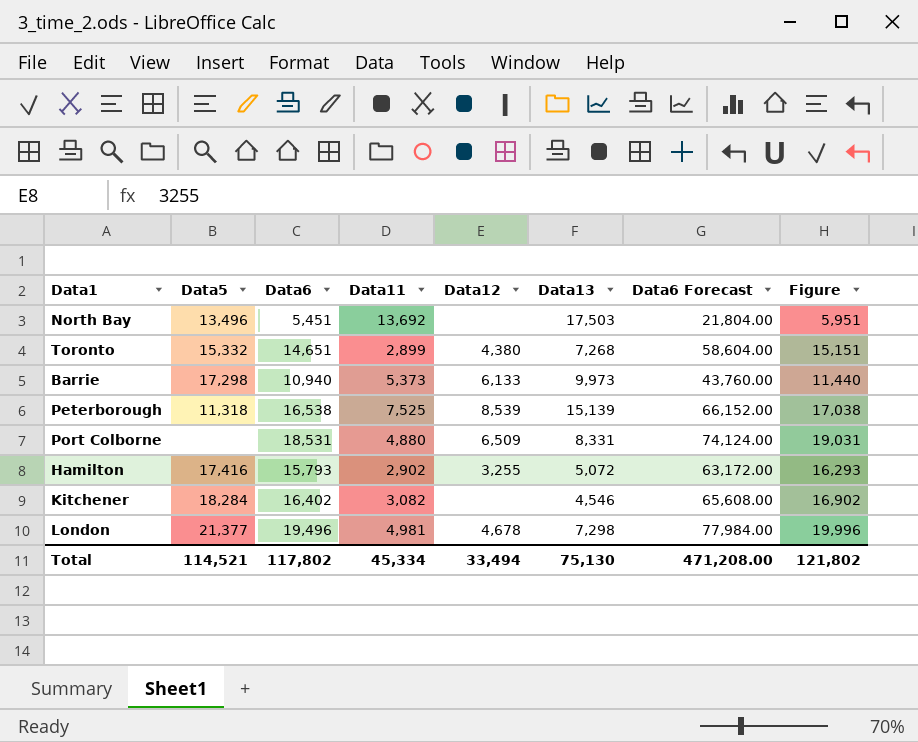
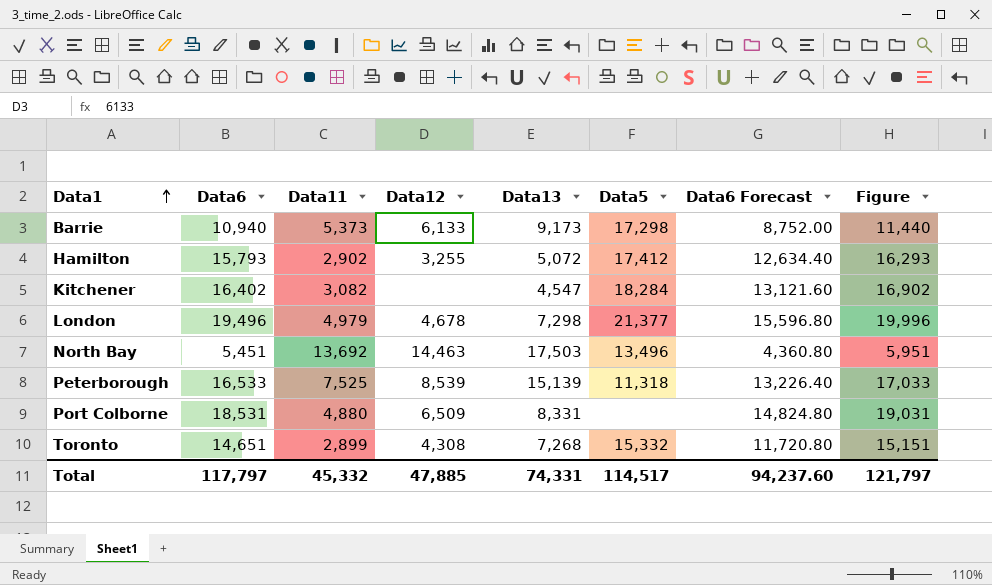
row order: none -> Data1 ascending
column Data5 | position: 2 -> 6
column Data6 Forecast | formula: [Data6] * 4 -> [Data6] * 0.8
Barrie | Data13: 9,973 -> 9,173
Hamilton | Data5: 17,416 -> 17,412
Kitchener | Data13: 4,546 -> 4,547
London | Data11: 4,981 -> 4,979
North Bay | Data12: none -> 14,463
Peterborough | Data6: 16,538 -> 16,533
Peterborough | Figure: 17,038 -> 17,033
Toronto | Data12: 4,380 -> 4,308
Total | Data6: 117,802 -> 117,797
Total | Data11: 45,334 -> 45,332
Total | Data12: 33,494 -> 47,885
Total | Data13: 75,130 -> 74,331
Total | Data5: 114,521 -> 114,517
Total | Data6 Forecast: 471,208.00 -> 94,237.60
Total | Figure: 121,802 -> 121,797

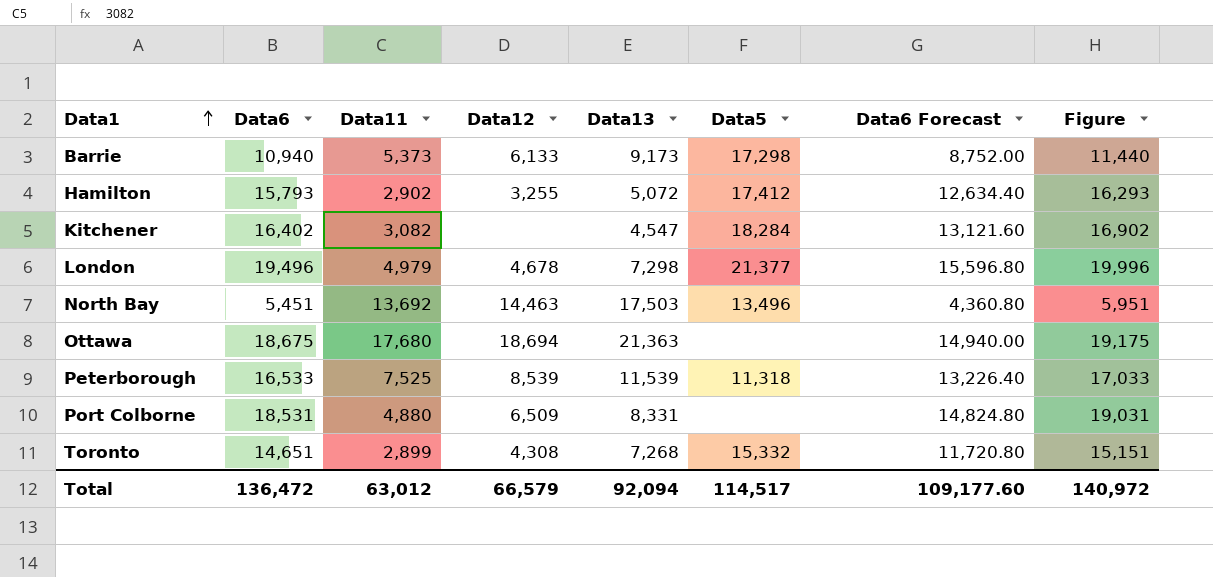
row Ottawa: none -> 18,675 | 17,680 | 18,694 | 21,363 | none | 14,940.00 | 19,175
Peterborough | Data13: 15,139 -> 11,539
Total | Data6: 117,797 -> 136,472
Total | Data11: 45,332 -> 63,012
Total | Data12: 47,885 -> 66,579
Total | Data13: 74,331 -> 92,094
Total | Data6 Forecast: 94,237.60 -> 109,177.60
Total | Figure: 121,797 -> 140,972

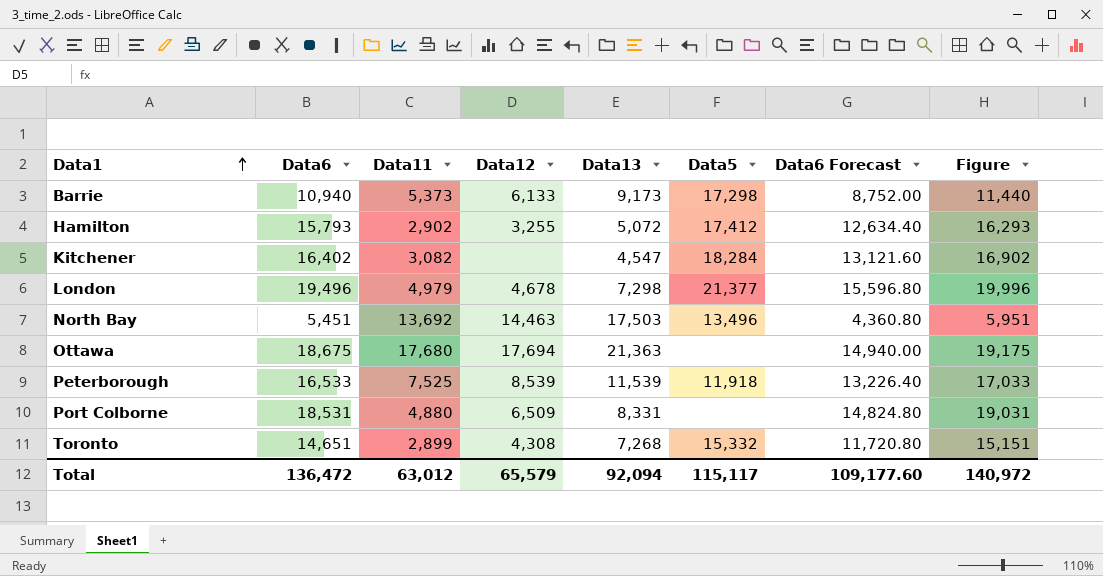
Ottawa | Data12: 18,694 -> 17,694
Peterborough | Data5: 11,318 -> 11,918
Total | Data12: 66,579 -> 65,579
Total | Data5: 114,517 -> 115,117

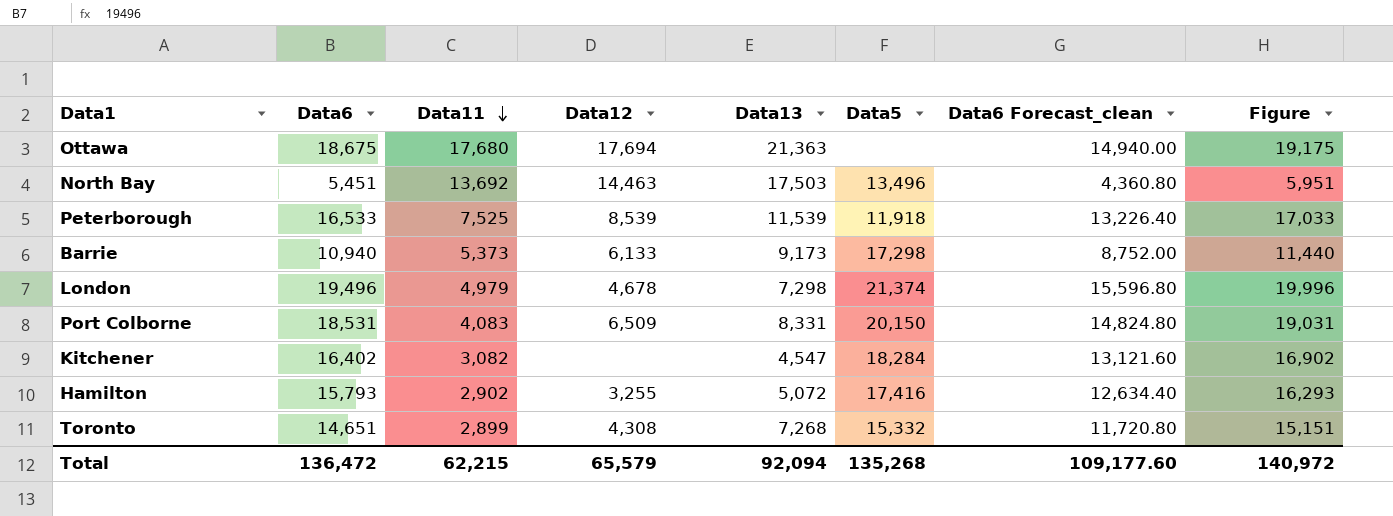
row order: Data1 ascending -> Data11 descending
column name: Data6 Forecast -> Data6 Forecast_clean
London | Data5: 21,377 -> 21,374
Port Colborne | Data11: 4,880 -> 4,083
Port Colborne | Data5: none -> 20,150
Hamilton | Data5: 17,412 -> 17,416
Total | Data11: 63,012 -> 62,215
Total | Data5: 115,117 -> 135,268

